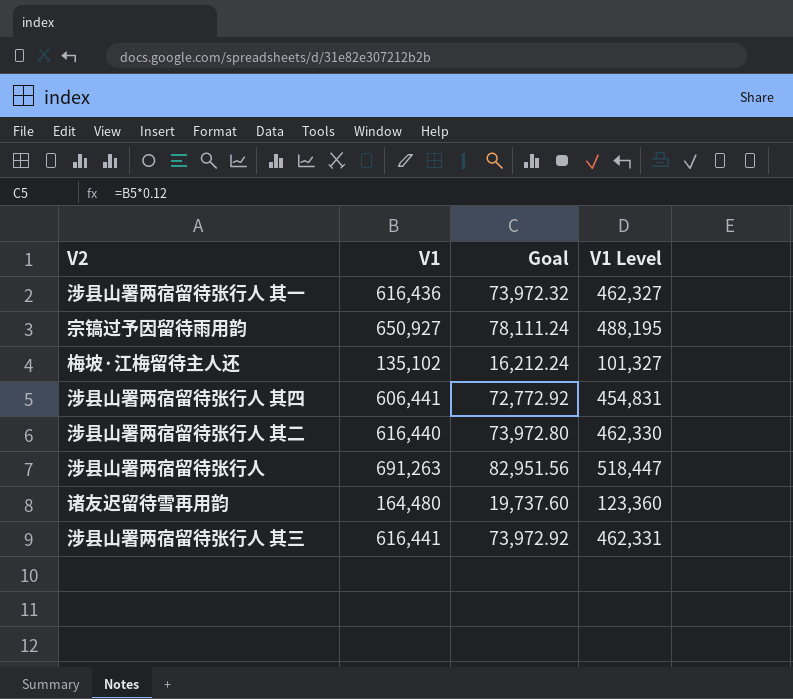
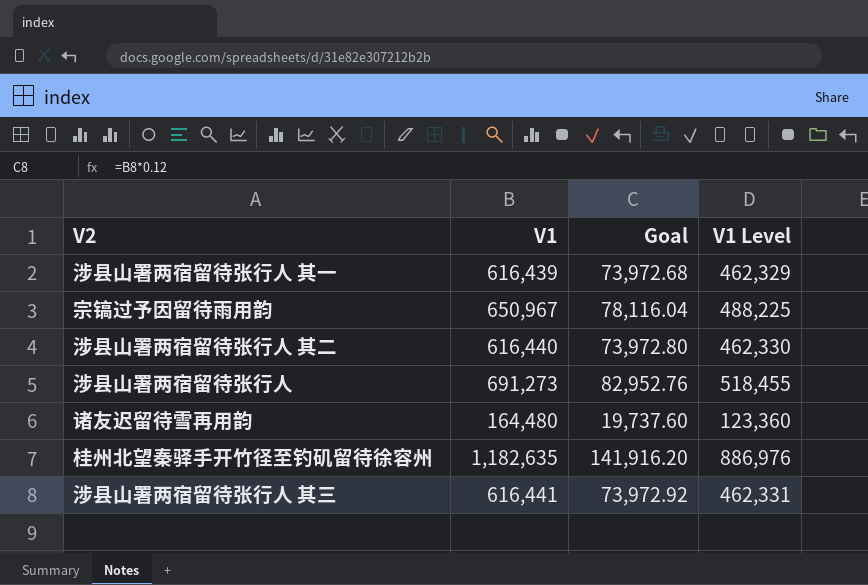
row 梅坡·江梅留待主人还: 135,102 | 16,212.24 | 101,327 -> none
row 涉县山署两宿留待张行人 其四: 606,441 | 72,772.92 | 454,831 -> none
涉县山署两宿留待张行人 其一 | V1: 616,436 -> 616,439
涉县山署两宿留待张行人 其一 | Goal: 73,972.32 -> 73,972.68
涉县山署两宿留待张行人 其一 | V1 Level: 462,327 -> 462,329
宗镐过予因留待雨用韵 | V1: 650,927 -> 650,967
宗镐过予因留待雨用韵 | Goal: 78,111.24 -> 78,116.04
宗镐过予因留待雨用韵 | V1 Level: 488,195 -> 488,225
涉县山署两宿留待张行人 | V1: 691,263 -> 691,273
涉县山署两宿留待张行人 | Goal: 82,951.56 -> 82,952.76
涉县山署两宿留待张行人 | V1 Level: 518,447 -> 518,455
row 桂州北望秦驿手开竹径至钓矶留待徐容州: none -> 1,182,635 | 141,916.20 | 886,976

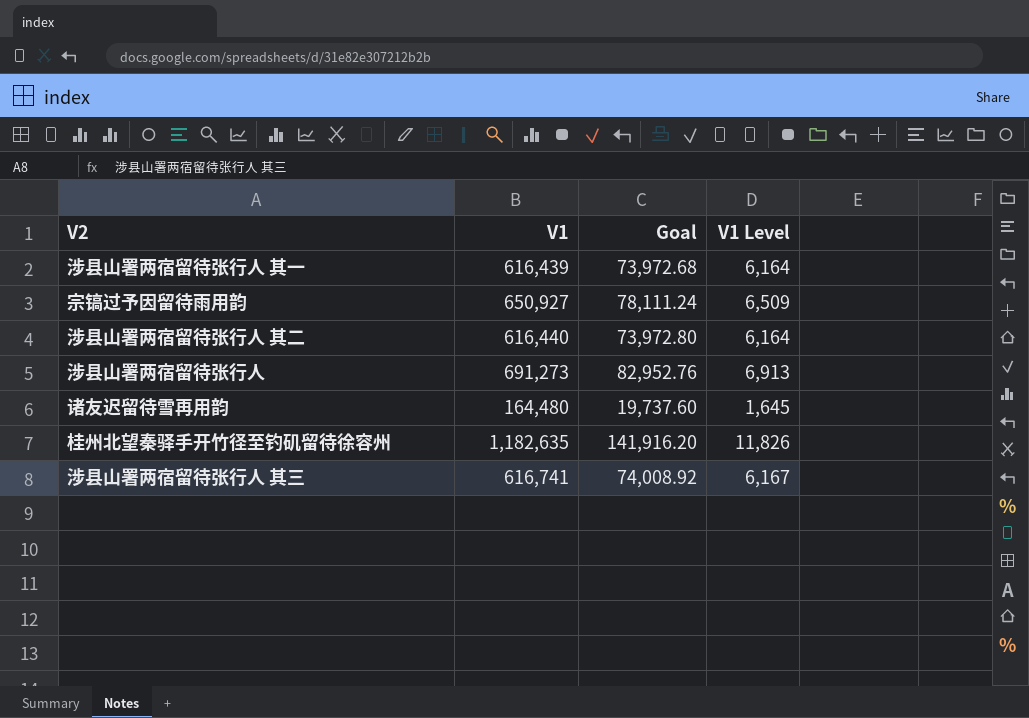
column V1 Level | formula: [V1] * 0.75 -> [V1] * 0.01
宗镐过予因留待雨用韵 | V1: 650,967 -> 650,927
宗镐过予因留待雨用韵 | Goal: 78,116.04 -> 78,111.24
涉县山署两宿留待张行人 其三 | V1: 616,441 -> 616,741
涉县山署两宿留待张行人 其三 | Goal: 73,972.92 -> 74,008.92

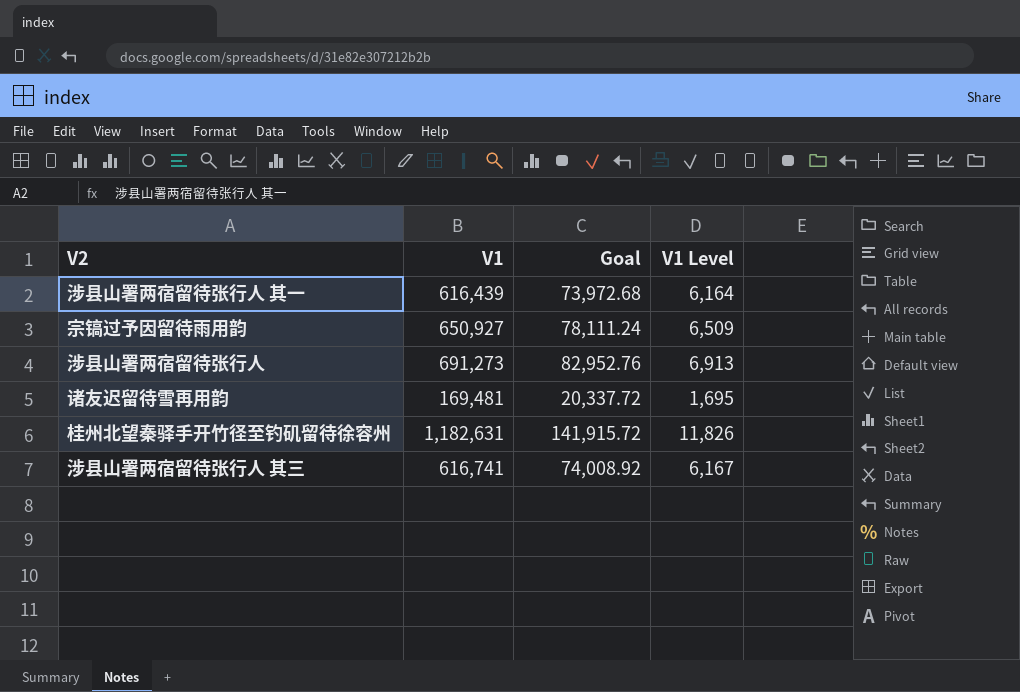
row 涉县山署两宿留待张行人 其二: 616,440 | 73,972.80 | 6,164 -> none
诸友迟留待雪再用韵 | V1: 164,480 -> 169,481
诸友迟留待雪再用韵 | Goal: 19,737.60 -> 20,337.72
诸友迟留待雪再用韵 | V1 Level: 1,645 -> 1,695
桂州北望秦驿手开竹径至钓矶留待徐容州 | V1: 1,182,635 -> 1,182,631
桂州北望秦驿手开竹径至钓矶留待徐容州 | Goal: 141,916.20 -> 141,915.72

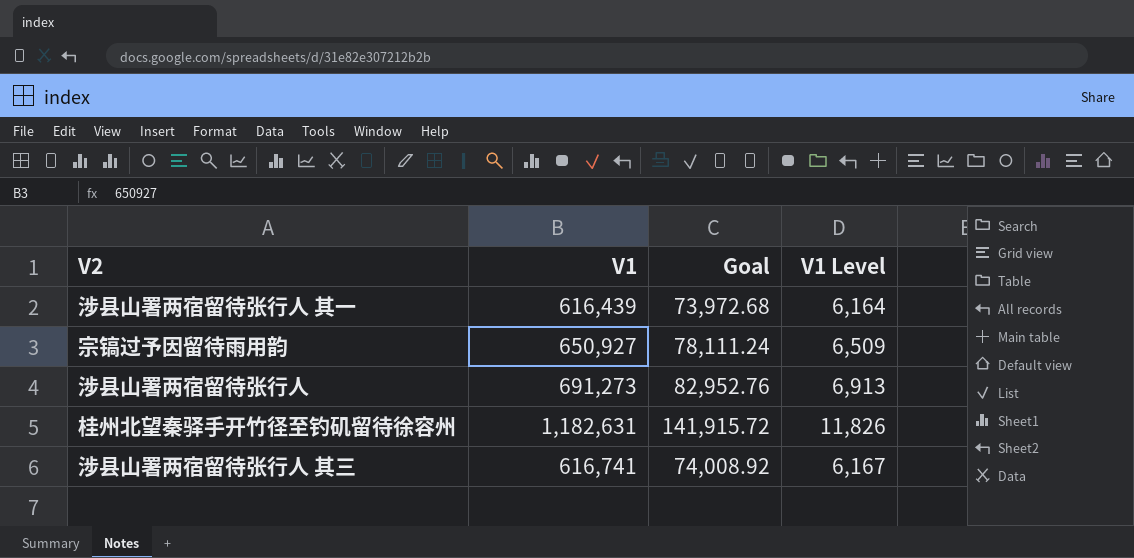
row 诸友迟留待雪再用韵: 169,481 | 20,337.72 | 1,695 -> none

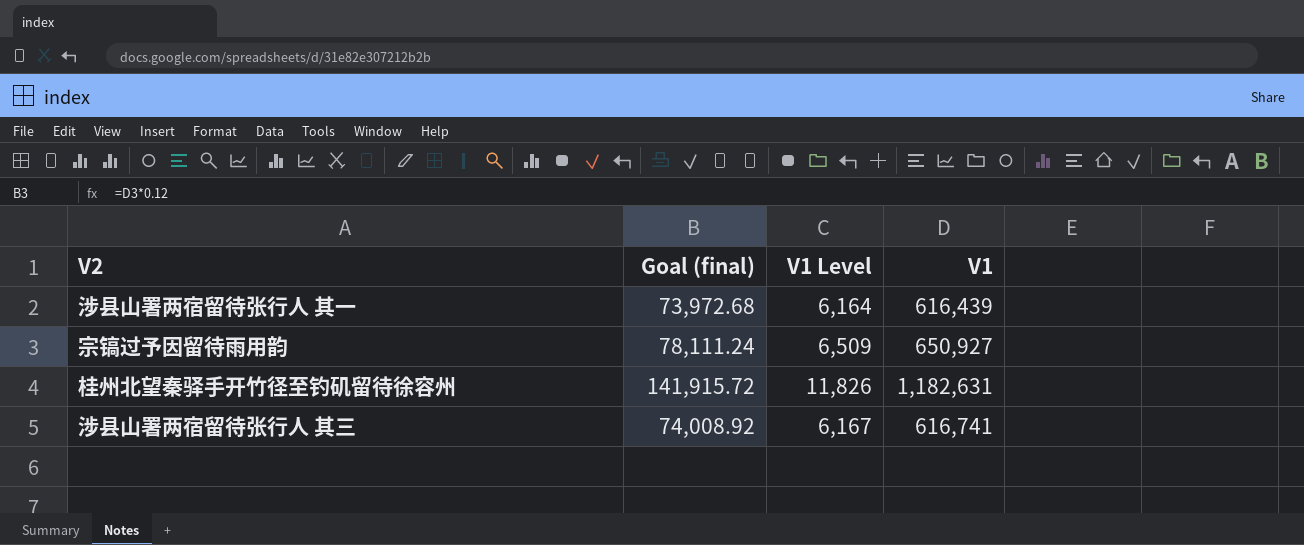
column name: Goal -> Goal (final)
column V1 | position: 2 -> 4
row 涉县山署两宿留待张行人: 691,273 | 82,952.76 | 6,913 -> none

